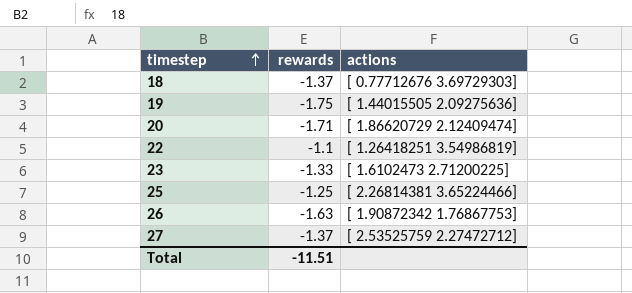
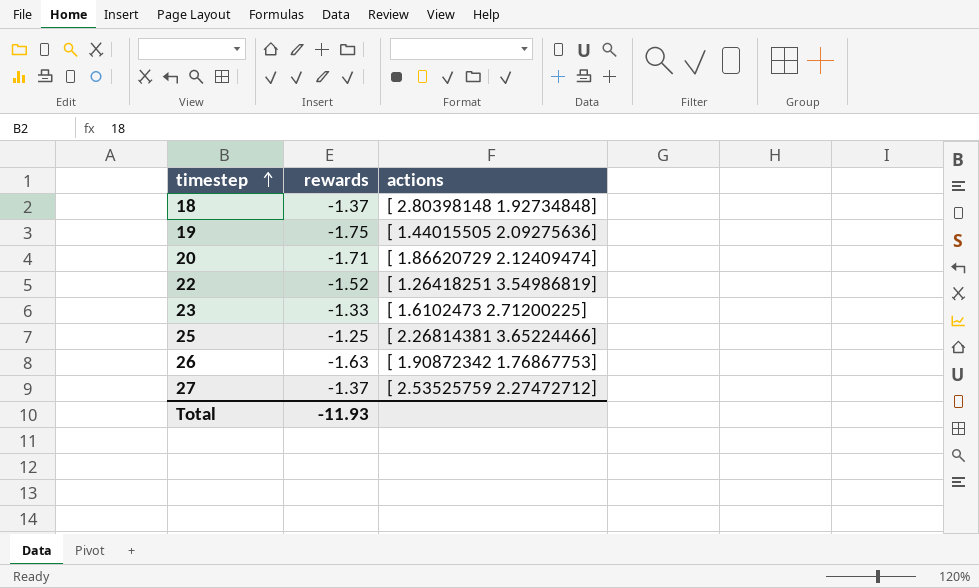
18 | actions: [ 0.77712676 3.69729303] -> [ 2.80398148 1.92734848]
22 | rewards: -1.1 -> -1.52
Total | rewards: -11.51 -> -11.93

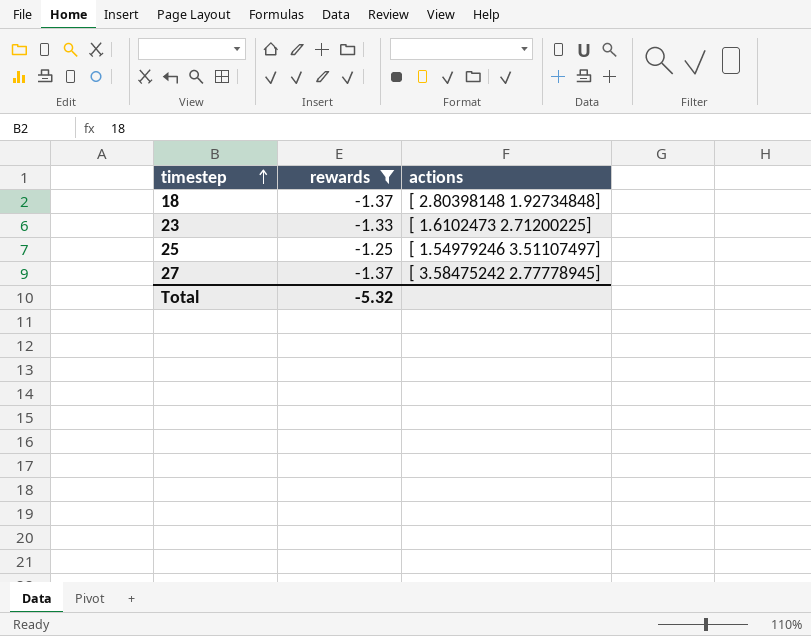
filter: none -> rewards >= -1.37
25 | actions: [ 2.26814381 3.65224466] -> [ 1.54979246 3.51107497]
27 | actions: [ 2.53525759 2.27472712] -> [ 3.58475242 2.77778945]
Total | rewards: -11.93 -> -5.32

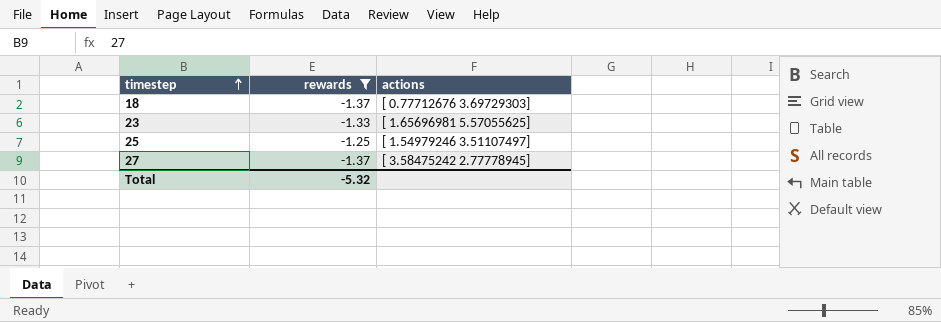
18 | actions: [ 2.80398148 1.92734848] -> [ 0.77712676 3.69729303]
23 | actions: [ 1.6102473 2.71200225] -> [ 1.65696981 5.57055625]

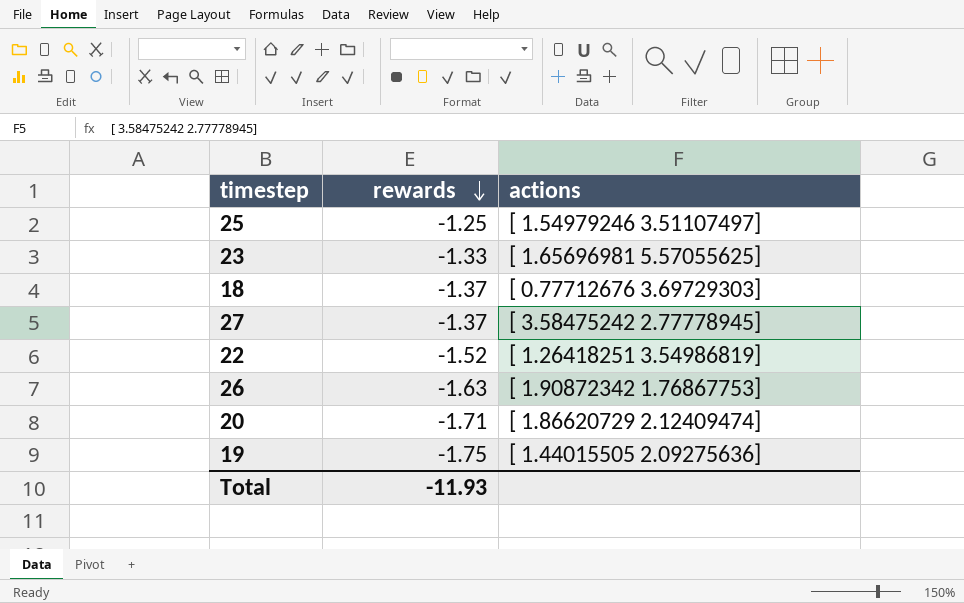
filter: rewards >= -1.37 -> none
row order: timestep ascending -> rewards descending
Total | rewards: -5.32 -> -11.93

